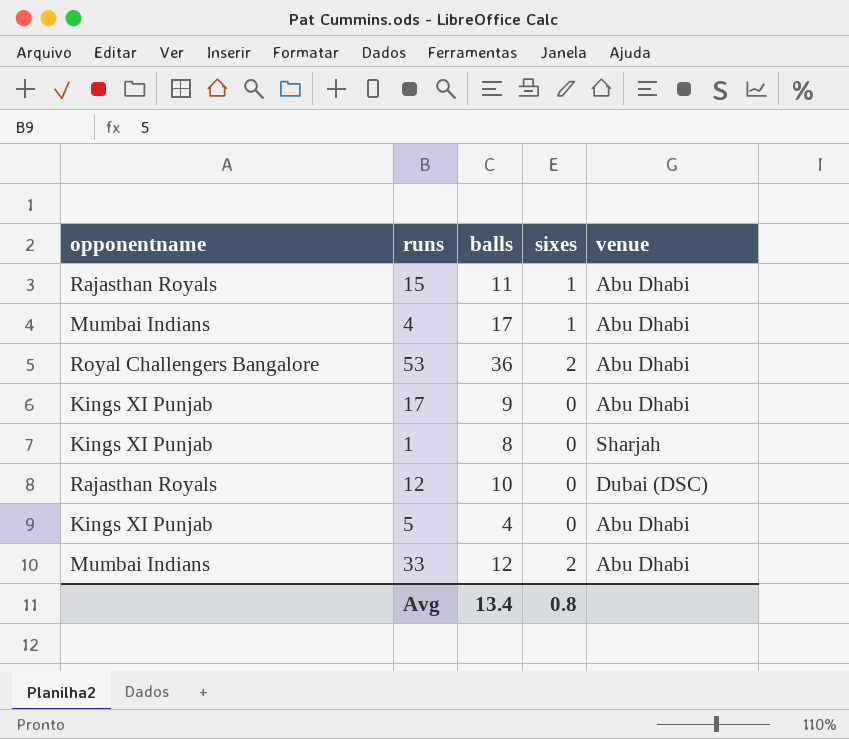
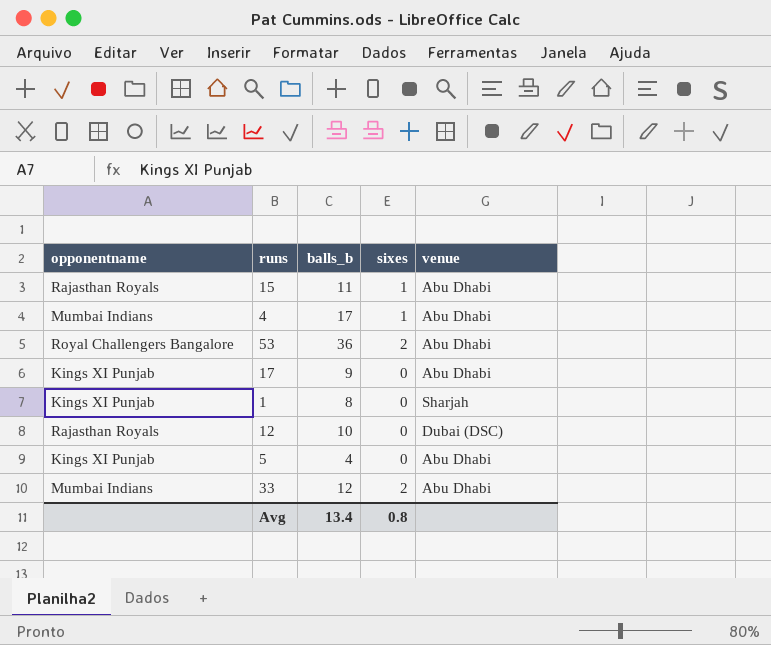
column name: balls -> balls_b

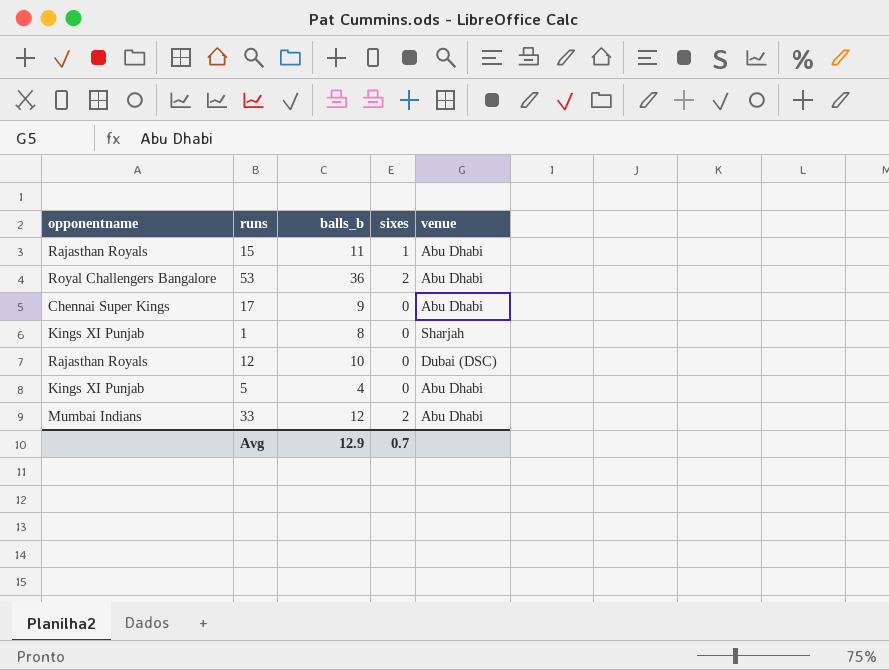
row 4: Mumbai Indians | 17 | 1 | Abu Dhabi -> none
17 | opponentname: Kings XI Punjab -> Chennai Super Kings
Avg | balls_b: 13.4 -> 12.9
Avg | sixes: 0.8 -> 0.7

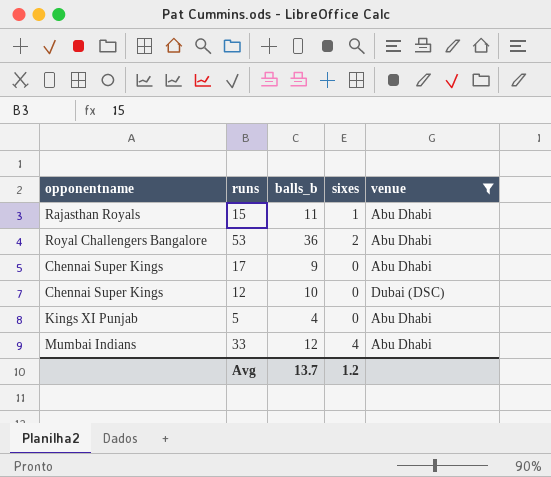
filter: none -> venue != Sharjah
12 | opponentname: Rajasthan Royals -> Chennai Super Kings
33 | sixes: 2 -> 4
Avg | balls_b: 12.9 -> 13.7
Avg | sixes: 0.7 -> 1.2

